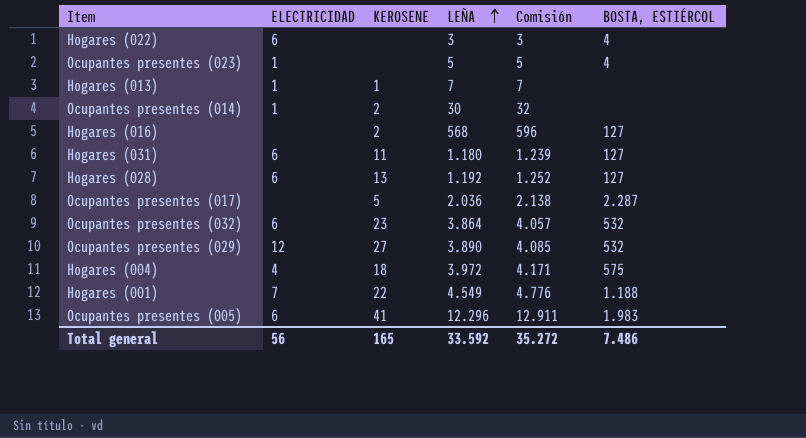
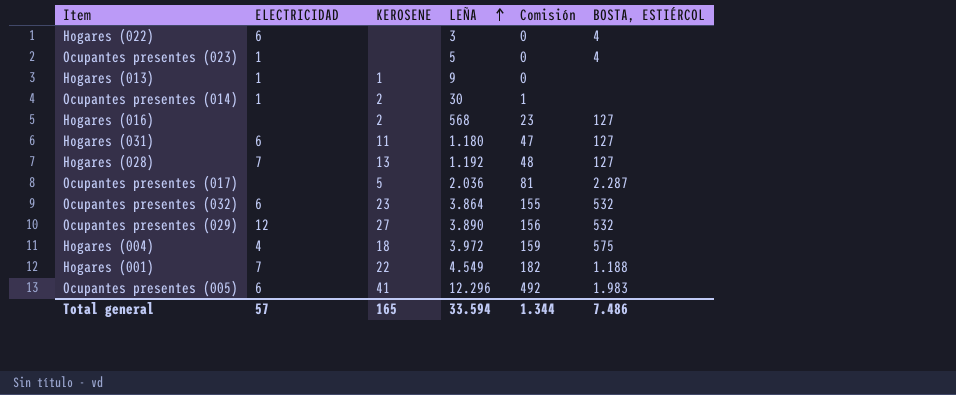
column Comisión | formula: [LEÑA] * 1,05 -> [LEÑA] * 0,04
Hogares (013) | LEÑA: 7 -> 9
Hogares (028) | ELECTRICIDAD: 6 -> 7
Total general | ELECTRICIDAD: 56 -> 57
Total general | LEÑA: 33.592 -> 33.594
Total general | Comisión: 35.272 -> 1.344

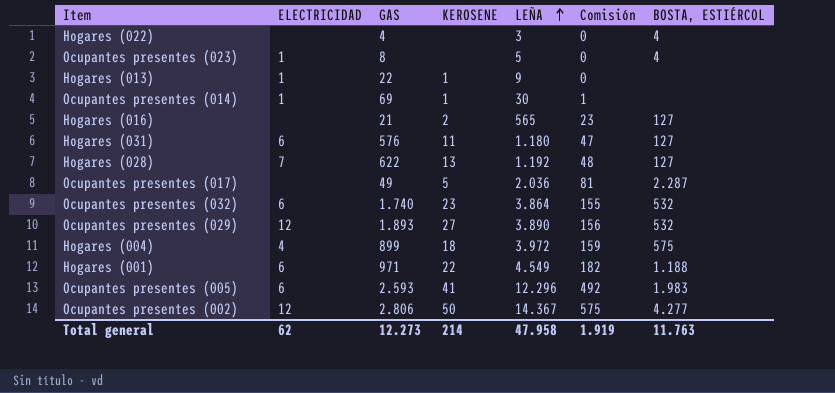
column GAS | position: none -> 3
Hogares (022) | ELECTRICIDAD: 6 -> none
Ocupantes presentes (014) | KEROSENE: 2 -> 1
Hogares (016) | LEÑA: 568 -> 565
Hogares (001) | ELECTRICIDAD: 7 -> 6
row Ocupantes presentes (002): none -> 12 | 2.806 | 50 | 14.367 | 575 | 4.277
Total general | ELECTRICIDAD: 57 -> 62
Total general | KEROSENE: 165 -> 214
Total general | LEÑA: 33.594 -> 47.958
Total general | Comisión: 1.344 -> 1.919
Total general | BOSTA, ESTIÉRCOL: 7.486 -> 11.763

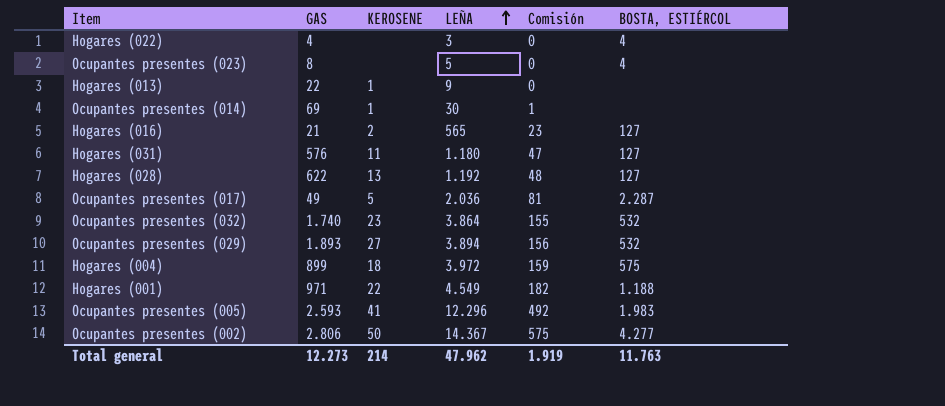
column ELECTRICIDAD | position: 2 -> none
Ocupantes presentes (029) | LEÑA: 3.890 -> 3.894
Total general | LEÑA: 47.958 -> 47.962

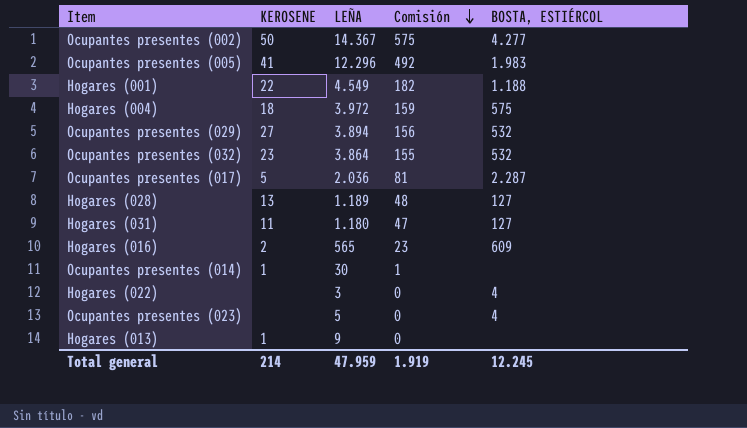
row order: LEÑA ascending -> Comisión descending
column GAS | position: 2 -> none
Hogares (028) | LEÑA: 1.192 -> 1.189
Hogares (016) | BOSTA, ESTIÉRCOL: 127 -> 609
Total general | LEÑA: 47.962 -> 47.959
Total general | BOSTA, ESTIÉRCOL: 11.763 -> 12.245

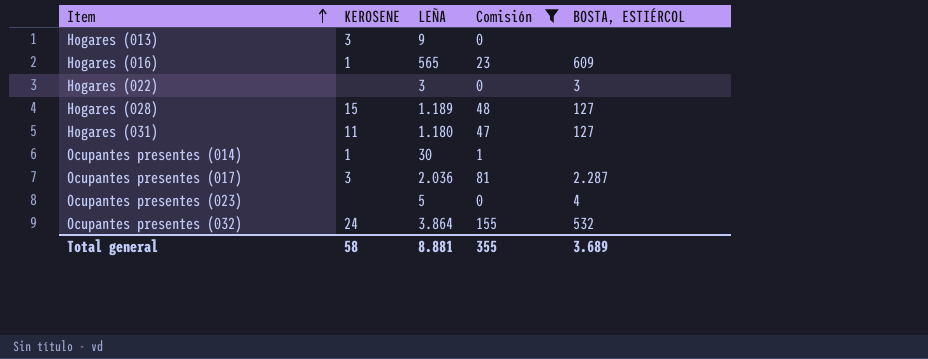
filter: none -> Comisión <= 155
row order: Comisión descending -> Item ascending
Hogares (013) | KEROSENE: 1 -> 3
Hogares (016) | KEROSENE: 2 -> 1
Hogares (022) | BOSTA, ESTIÉRCOL: 4 -> 3
Hogares (028) | KEROSENE: 13 -> 15
Ocupantes presentes (017) | KEROSENE: 5 -> 3
Ocupantes presentes (032) | KEROSENE: 23 -> 24
Total general | KEROSENE: 214 -> 58
Total general | LEÑA: 47.959 -> 8.881
Total general | Comisión: 1.919 -> 355
Total general | BOSTA, ESTIÉRCOL: 12.245 -> 3.689

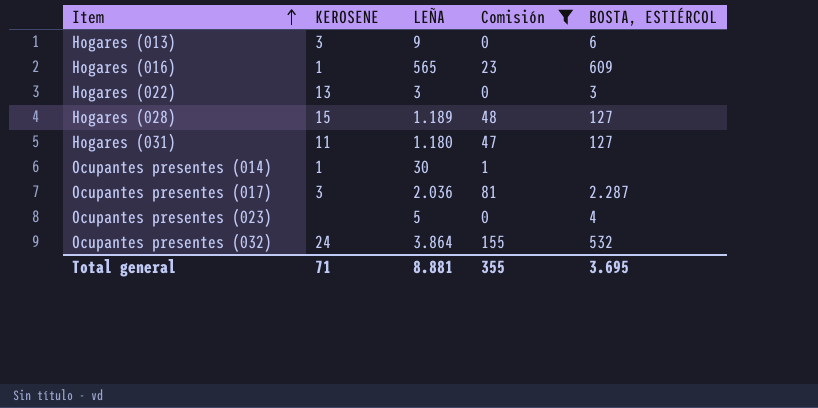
Hogares (013) | BOSTA, ESTIÉRCOL: none -> 6
Hogares (022) | KEROSENE: none -> 13
Total general | KEROSENE: 58 -> 71
Total general | BOSTA, ESTIÉRCOL: 3.689 -> 3.695

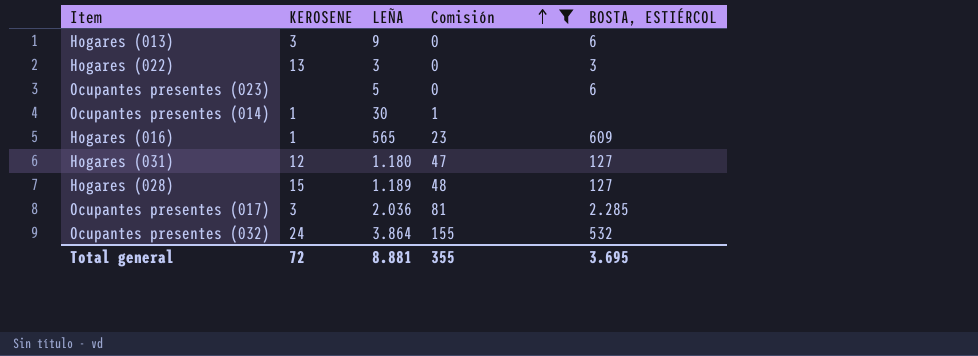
row order: Item ascending -> Comisión ascending
Ocupantes presentes (023) | BOSTA, ESTIÉRCOL: 4 -> 6
Hogares (031) | KEROSENE: 11 -> 12
Ocupantes presentes (017) | BOSTA, ESTIÉRCOL: 2.287 -> 2.285
Total general | KEROSENE: 71 -> 72

